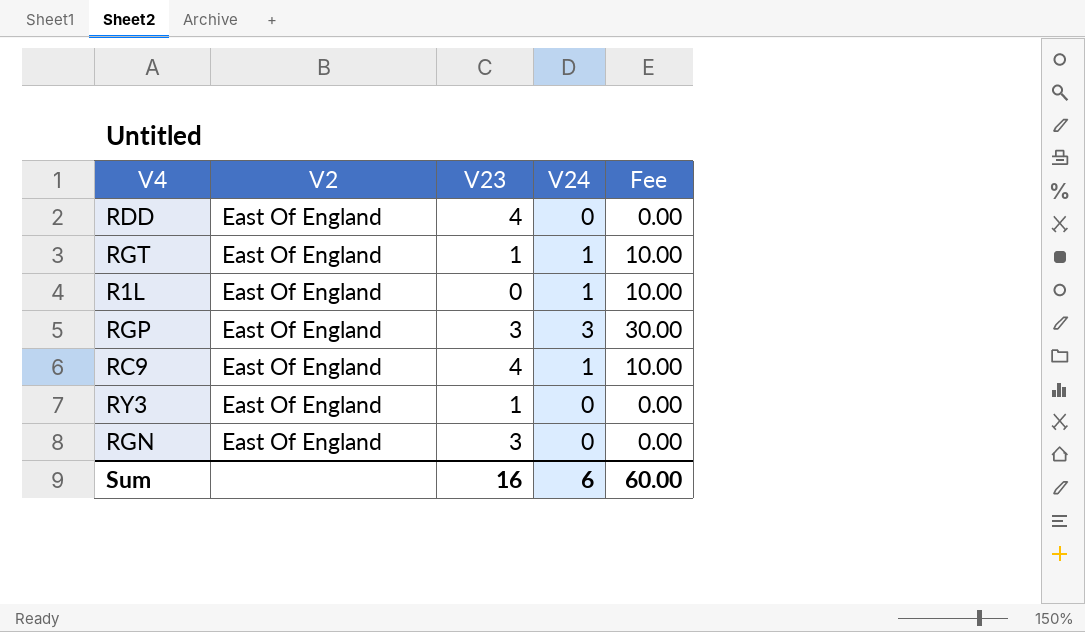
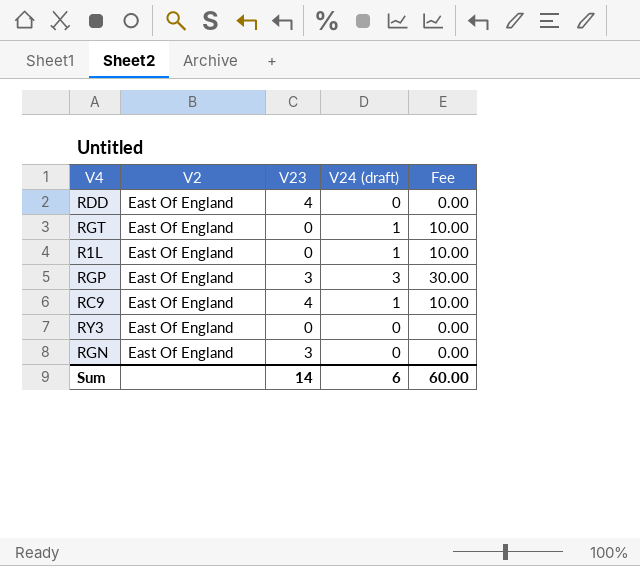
column name: V24 -> V24 (draft)
RGT | V23: 1 -> 0
RY3 | V23: 1 -> 0
Sum | V23: 16 -> 14

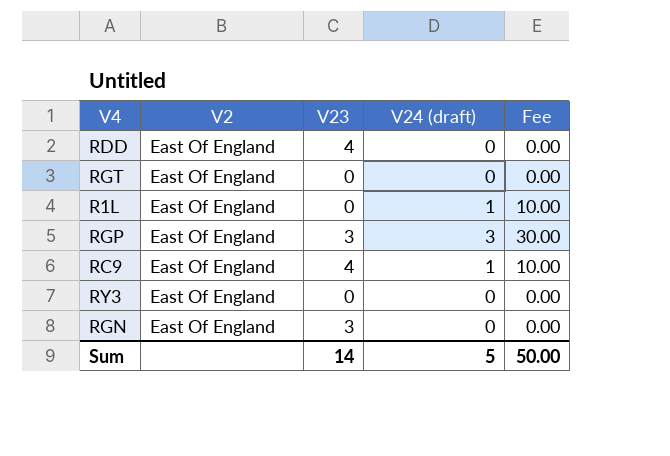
RGT | V24 (draft): 1 -> 0
RGT | Fee: 10.00 -> 0.00
Sum | V24 (draft): 6 -> 5
Sum | Fee: 60.00 -> 50.00

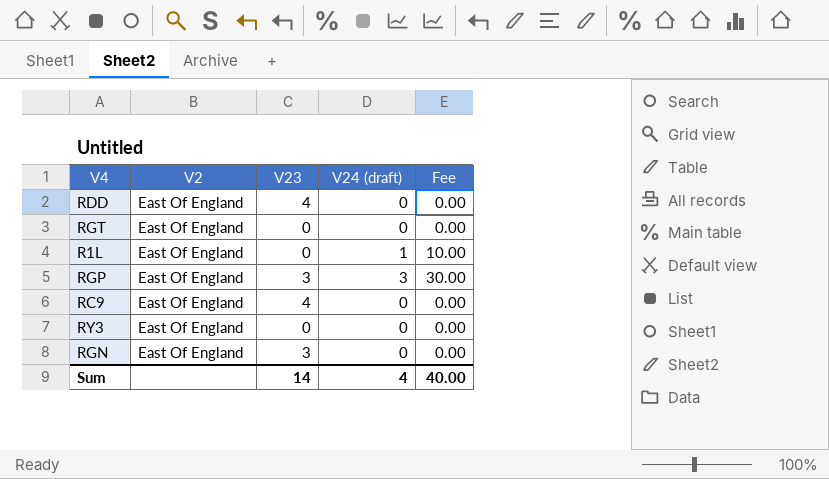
RC9 | V24 (draft): 1 -> 0
RC9 | Fee: 10.00 -> 0.00
Sum | V24 (draft): 5 -> 4
Sum | Fee: 50.00 -> 40.00

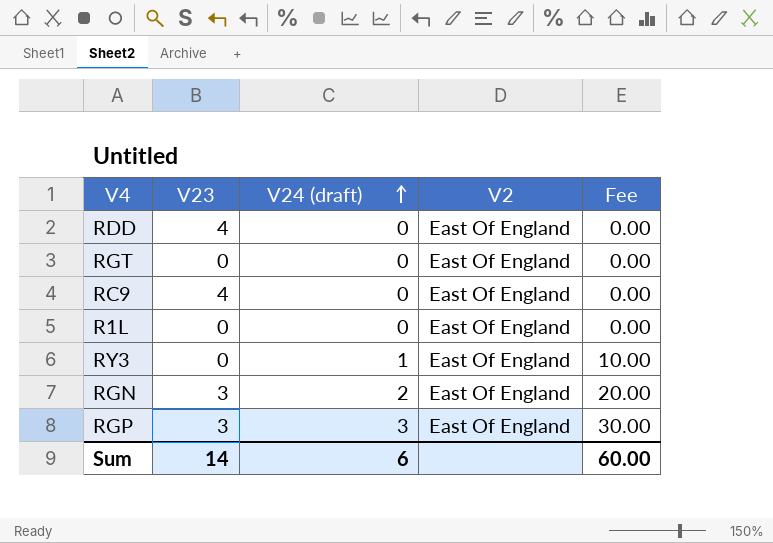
row order: none -> V24 (draft) ascending
column V2 | position: 2 -> 4
R1L | V24 (draft): 1 -> 0
R1L | Fee: 10.00 -> 0.00
RY3 | V24 (draft): 0 -> 1
RY3 | Fee: 0.00 -> 10.00
RGN | V24 (draft): 0 -> 2
RGN | Fee: 0.00 -> 20.00
Sum | V24 (draft): 4 -> 6
Sum | Fee: 40.00 -> 60.00

